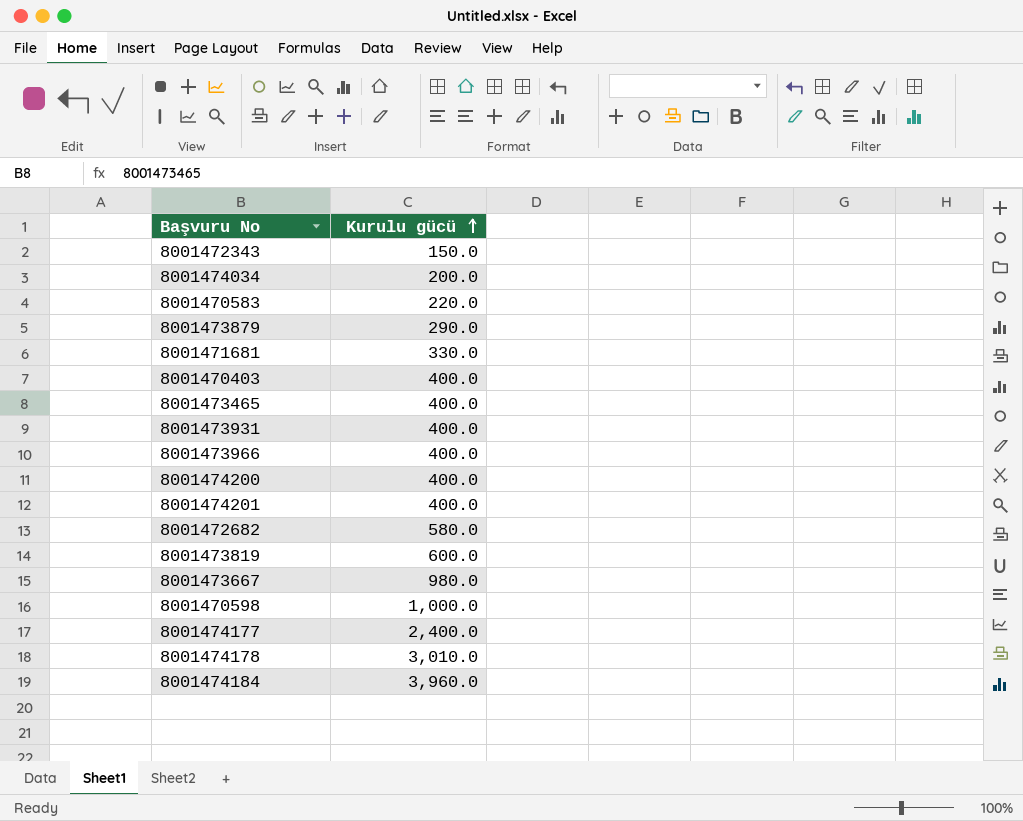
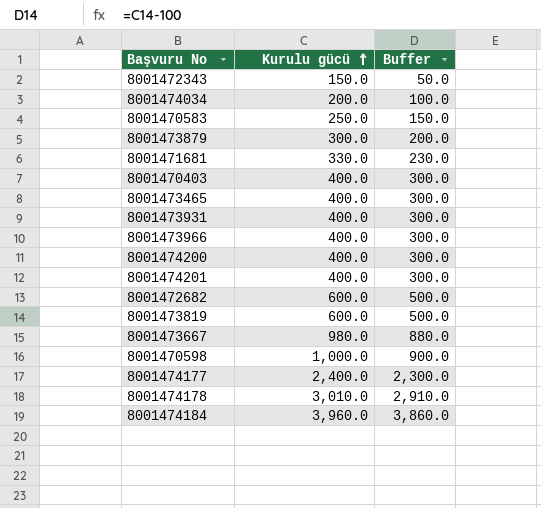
column Buffer | formula: none -> [Kurulu gücü] - 100
8001470583 | Kurulu gücü: 220.0 -> 250.0
8001473879 | Kurulu gücü: 290.0 -> 300.0
8001472682 | Kurulu gücü: 580.0 -> 600.0

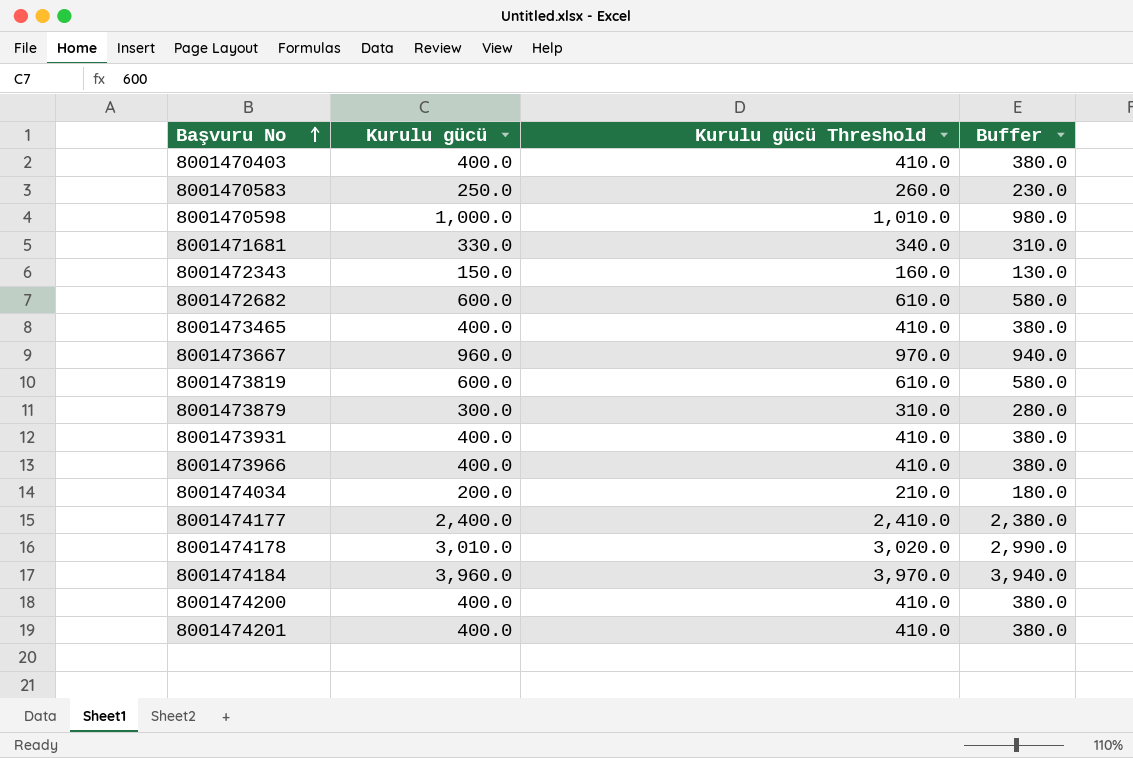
row order: Kurulu gücü ascending -> Başvuru No ascending
column Kurulu gücü Threshold | formula: none -> [Kurulu gücü] + 10
column Buffer | formula: [Kurulu gücü] - 100 -> [Kurulu gücü] - 20
8001473667 | Kurulu gücü: 980.0 -> 960.0

